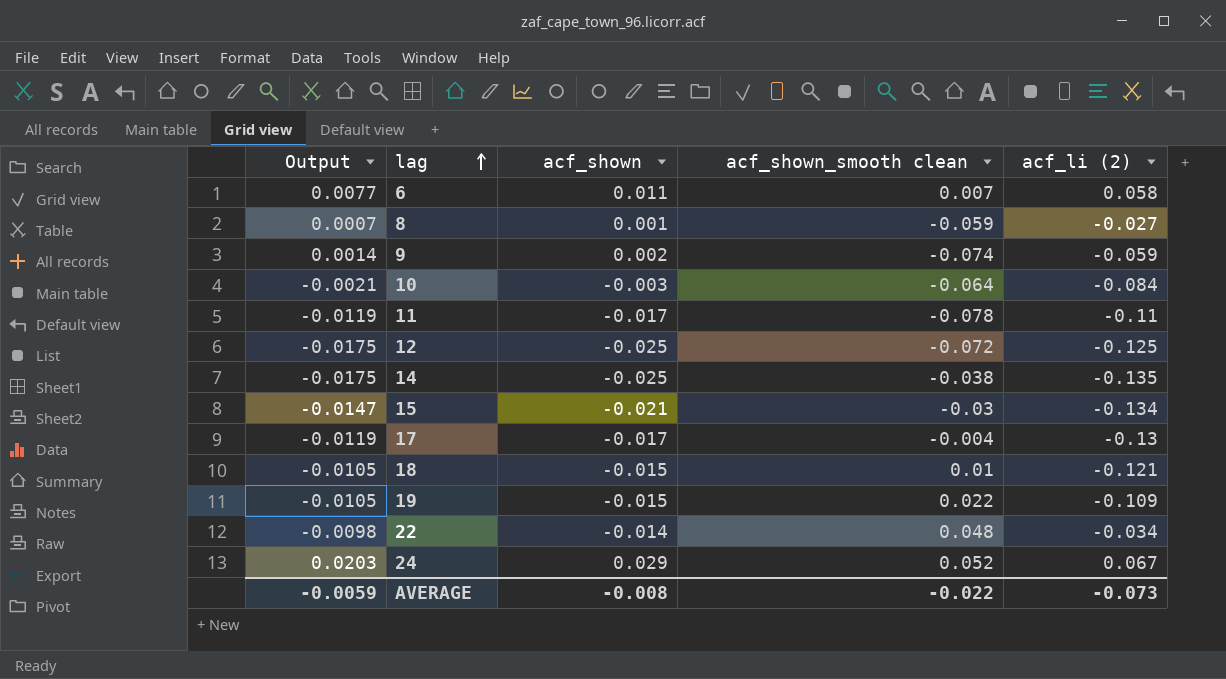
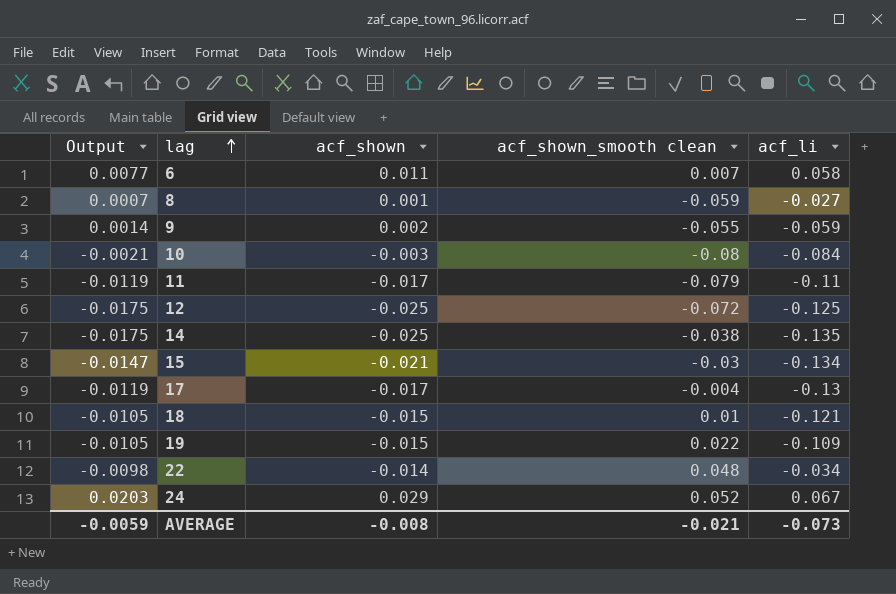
column name: acf_li (2) -> acf_li
9 | acf_shown_smooth clean: -0.074 -> -0.055
10 | acf_shown_smooth clean: -0.064 -> -0.08
11 | acf_shown_smooth clean: -0.078 -> -0.079
AVERAGE | acf_shown_smooth clean: -0.022 -> -0.021

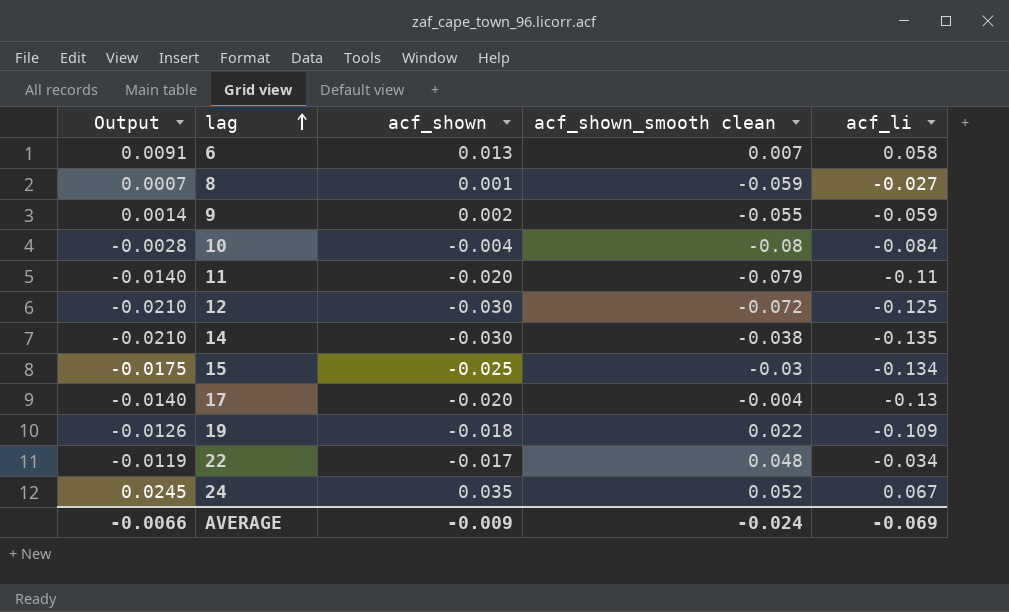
row 18: -0.0105 | -0.015 | 0.01 | -0.121 -> none
6 | Output: 0.0077 -> 0.0091
6 | acf_shown: 0.011 -> 0.013
10 | Output: -0.0021 -> -0.0028
10 | acf_shown: -0.003 -> -0.004
11 | Output: -0.0119 -> -0.0140
11 | acf_shown: -0.017 -> -0.020
12 | Output: -0.0175 -> -0.0210
12 | acf_shown: -0.025 -> -0.030
14 | Output: -0.0175 -> -0.0210
14 | acf_shown: -0.025 -> -0.030
15 | Output: -0.0147 -> -0.0175
15 | acf_shown: -0.021 -> -0.025
17 | Output: -0.0119 -> -0.0140
17 | acf_shown: -0.017 -> -0.020
19 | Output: -0.0105 -> -0.0126
19 | acf_shown: -0.015 -> -0.018
22 | Output: -0.0098 -> -0.0119
22 | acf_shown: -0.014 -> -0.017
24 | Output: 0.0203 -> 0.0245
24 | acf_shown: 0.029 -> 0.035
AVERAGE | Output: -0.0059 -> -0.0066
AVERAGE | acf_shown: -0.008 -> -0.009
AVERAGE | acf_shown_smooth clean: -0.021 -> -0.024
AVERAGE | acf_li: -0.073 -> -0.069

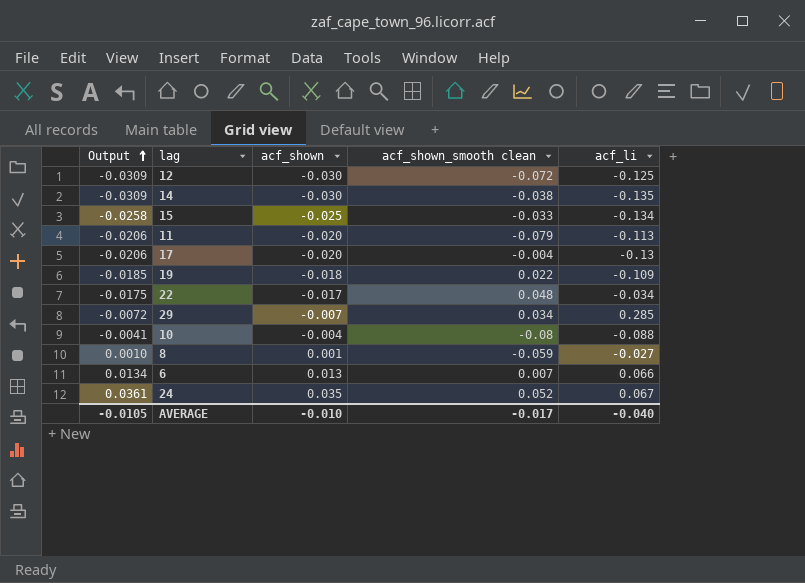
row order: lag ascending -> Output ascending
column Output | formula: [acf_shown] * 0.7 -> [acf_shown] * 1.03
row 9: 0.0014 | 0.002 | -0.055 | -0.059 -> none
15 | acf_shown_smooth clean: -0.03 -> -0.033
11 | acf_li: -0.11 -> -0.113
row 29: none -> -0.0072 | -0.007 | 0.034 | 0.285
10 | acf_li: -0.084 -> -0.088
6 | acf_li: 0.058 -> 0.066
AVERAGE | Output: -0.0066 -> -0.0105
AVERAGE | acf_shown: -0.009 -> -0.010
AVERAGE | acf_shown_smooth clean: -0.024 -> -0.017
AVERAGE | acf_li: -0.069 -> -0.040

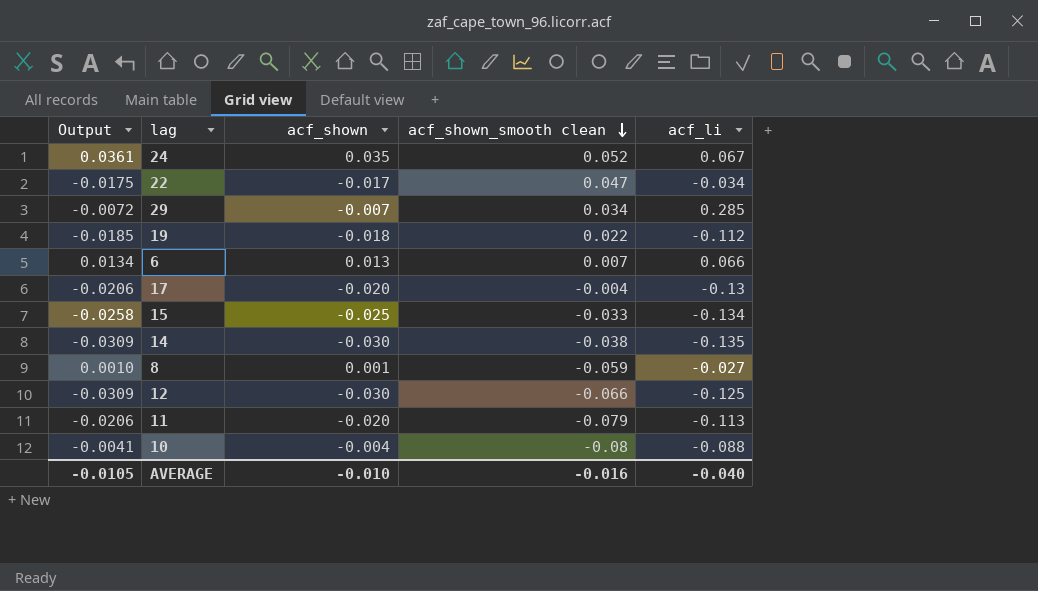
row order: Output ascending -> acf_shown_smooth clean descending
22 | acf_shown_smooth clean: 0.048 -> 0.047
19 | acf_li: -0.109 -> -0.112
12 | acf_shown_smooth clean: -0.072 -> -0.066
AVERAGE | acf_shown_smooth clean: -0.017 -> -0.016

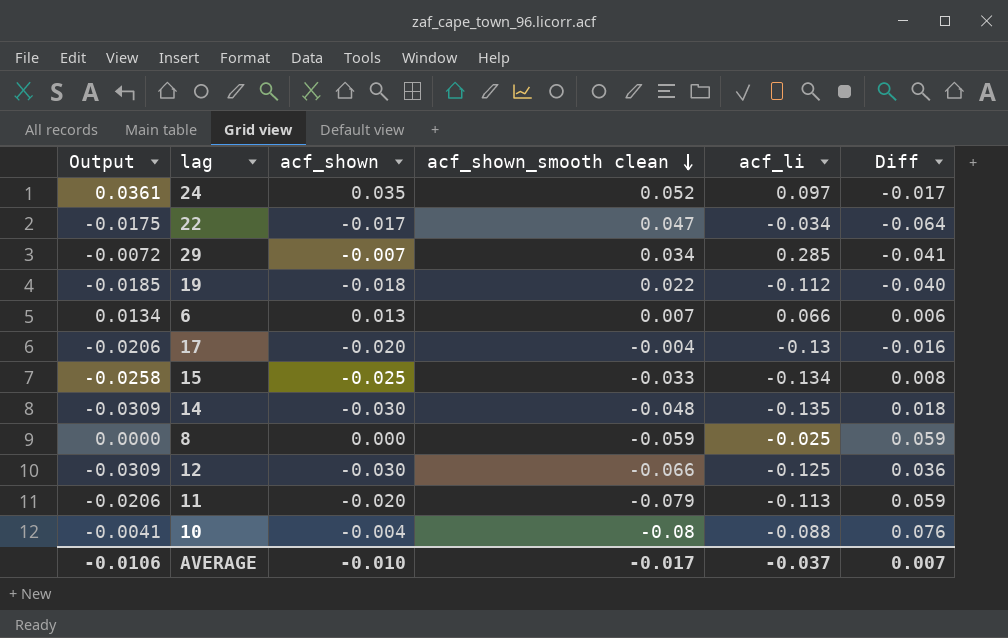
column Diff | formula: none -> [acf_shown] - [acf_shown_smooth clean]
24 | acf_li: 0.067 -> 0.097
14 | acf_shown_smooth clean: -0.038 -> -0.048
8 | Output: 0.0010 -> 0.0000
8 | acf_shown: 0.001 -> 0.000
8 | acf_li: -0.027 -> -0.025
AVERAGE | Output: -0.0105 -> -0.0106
AVERAGE | acf_shown_smooth clean: -0.016 -> -0.017
AVERAGE | acf_li: -0.040 -> -0.037

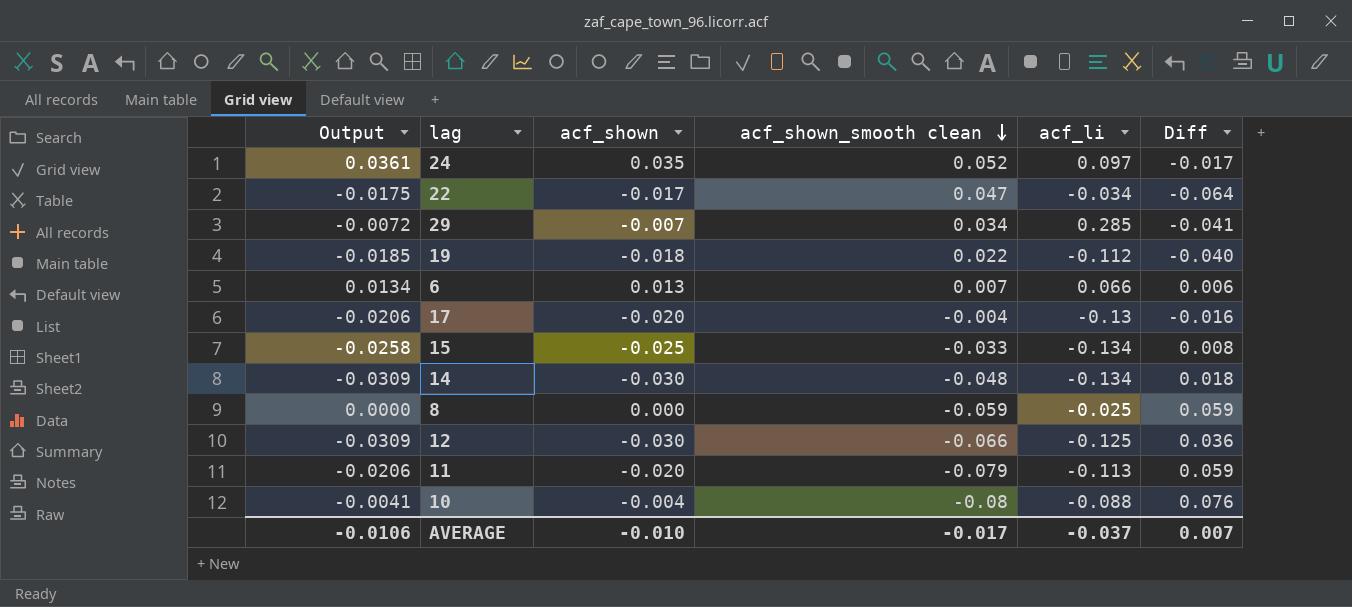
14 | acf_li: -0.135 -> -0.134

